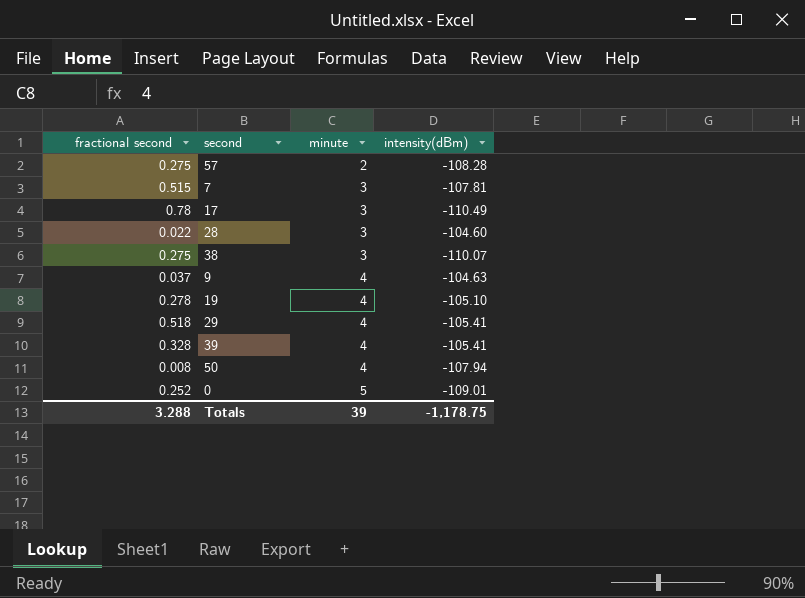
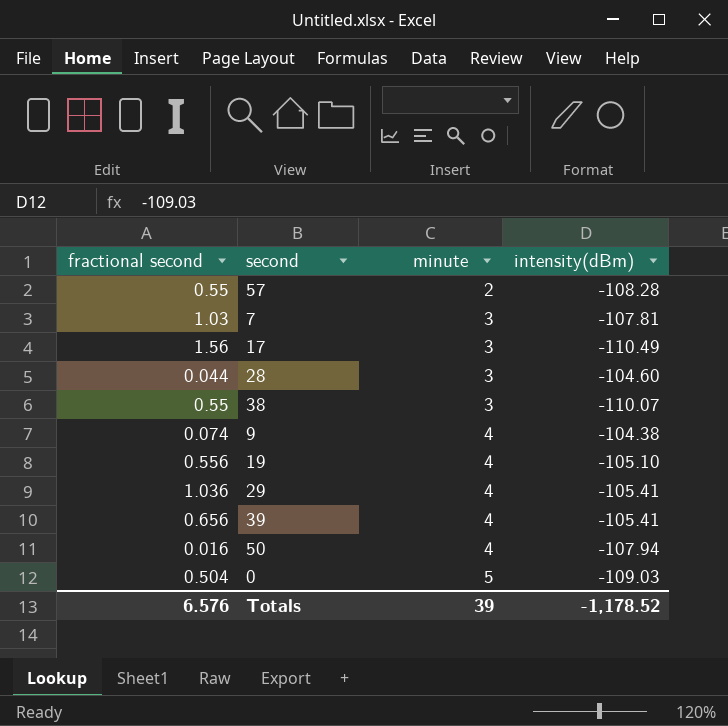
57 | fractional second: 0.275 -> 0.55
7 | fractional second: 0.515 -> 1.03
17 | fractional second: 0.78 -> 1.56
28 | fractional second: 0.022 -> 0.044
38 | fractional second: 0.275 -> 0.55
9 | fractional second: 0.037 -> 0.074
9 | intensity(dBm): -104.63 -> -104.38
19 | fractional second: 0.278 -> 0.556
29 | fractional second: 0.518 -> 1.036
39 | fractional second: 0.328 -> 0.656
50 | fractional second: 0.008 -> 0.016
0 | fractional second: 0.252 -> 0.504
0 | intensity(dBm): -109.01 -> -109.03
Totals | fractional second: 3.288 -> 6.576
Totals | intensity(dBm): -1,178.75 -> -1,178.52

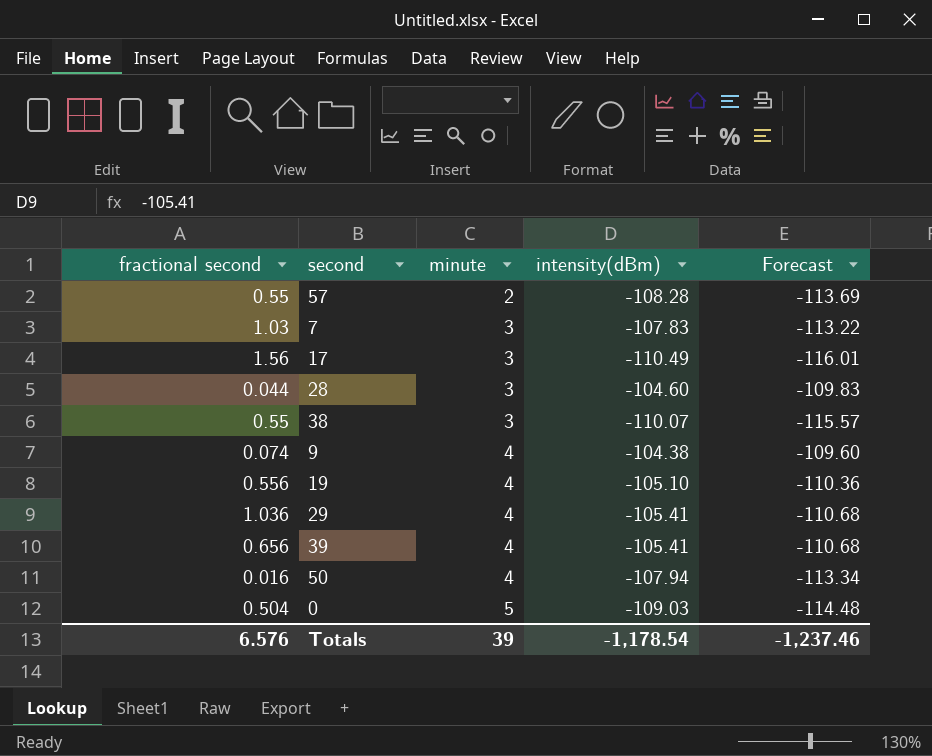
column Forecast | formula: none -> [intensity(dBm)] * 1.05
7 | intensity(dBm): -107.81 -> -107.83
Totals | intensity(dBm): -1,178.52 -> -1,178.54

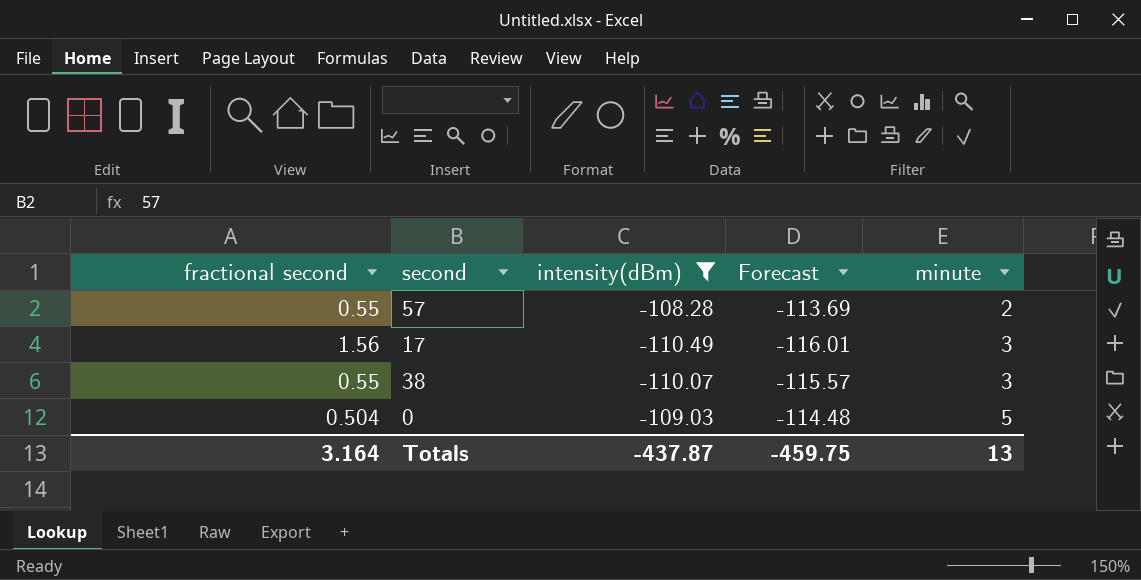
filter: none -> intensity(dBm) <= -108.28
column minute | position: 3 -> 5
Totals | fractional second: 6.576 -> 3.164
Totals | intensity(dBm): -1,178.54 -> -437.87
Totals | Forecast: -1,237.46 -> -459.75
Totals | minute: 39 -> 13

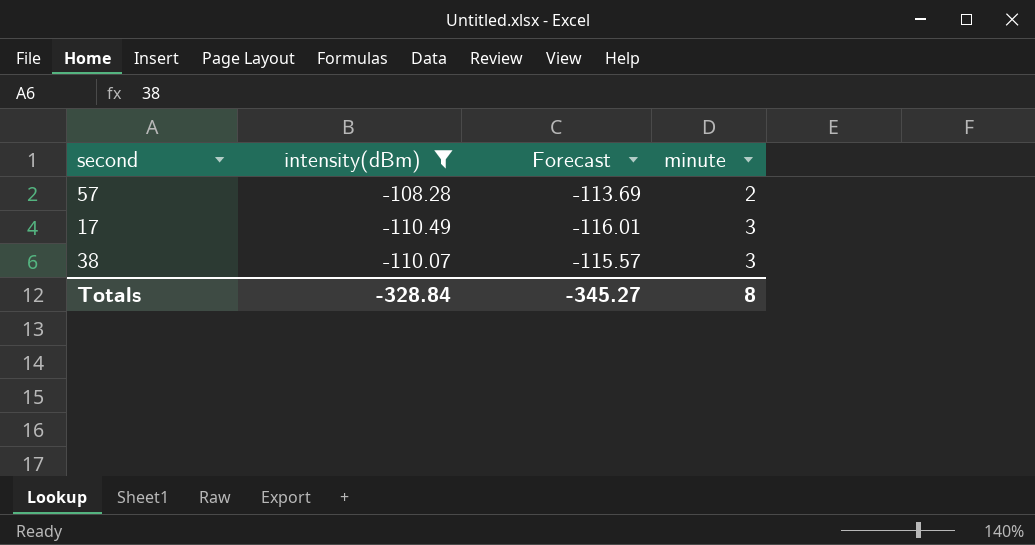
column fractional second | position: 1 -> none
row 0: 0.504 | -109.03 | -114.48 | 5 -> none
Totals | intensity(dBm): -437.87 -> -328.84
Totals | Forecast: -459.75 -> -345.27
Totals | minute: 13 -> 8

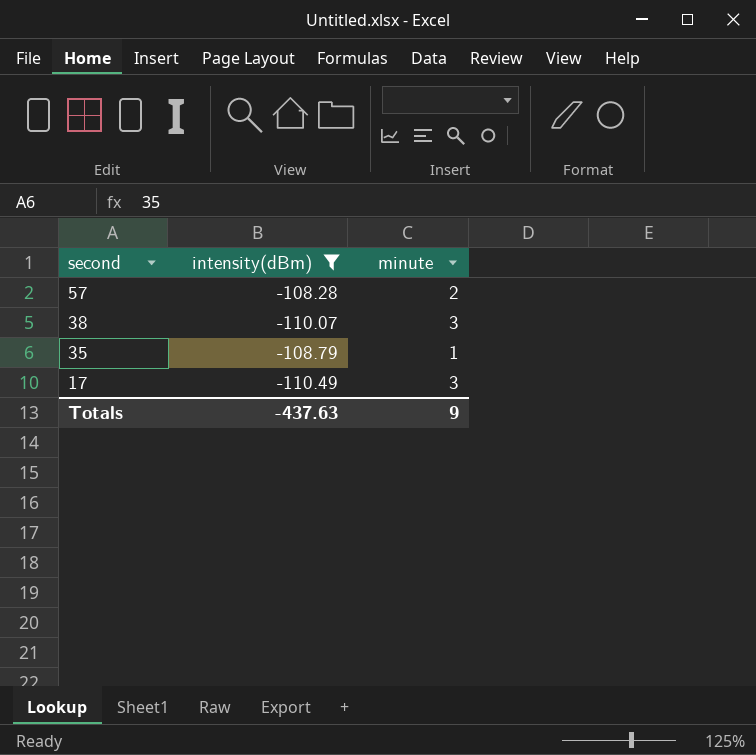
row order: minute ascending -> second descending
column Forecast | formula: [intensity(dBm)] * 1.05 -> none
row 35: none -> -108.79 | 1
Totals | intensity(dBm): -328.84 -> -437.63
Totals | minute: 8 -> 9

